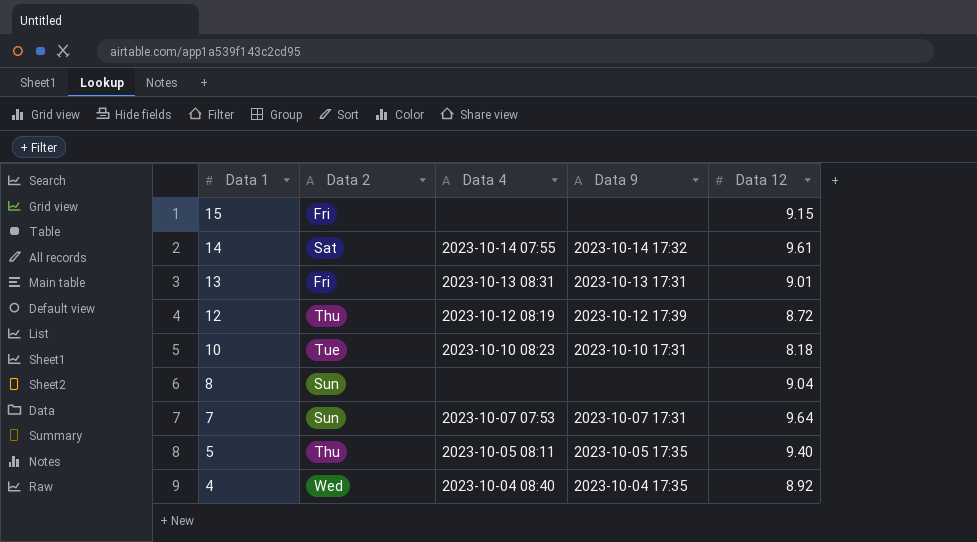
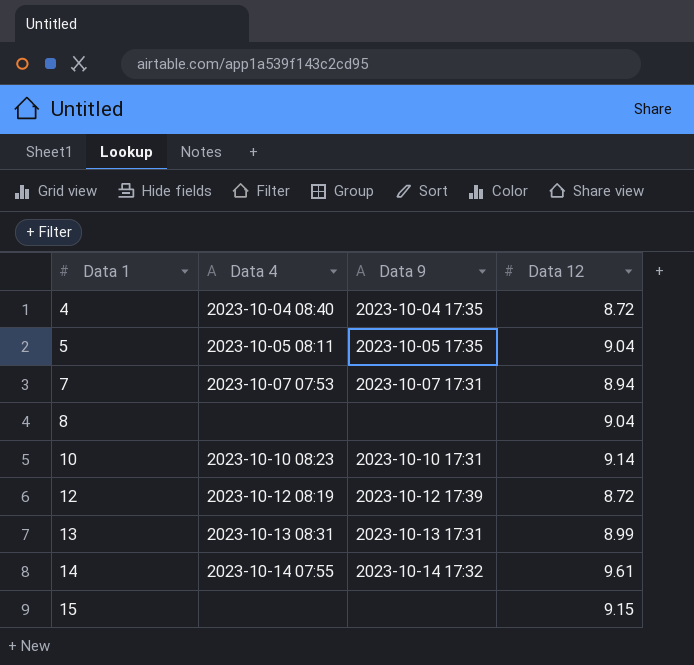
row order: Data 1 descending -> Data 1 ascending
column Data 2 | position: 2 -> none
4 | Data 12: 8.92 -> 8.72
5 | Data 12: 9.40 -> 9.04
7 | Data 12: 9.64 -> 8.94
10 | Data 12: 8.18 -> 9.14
13 | Data 12: 9.01 -> 8.99

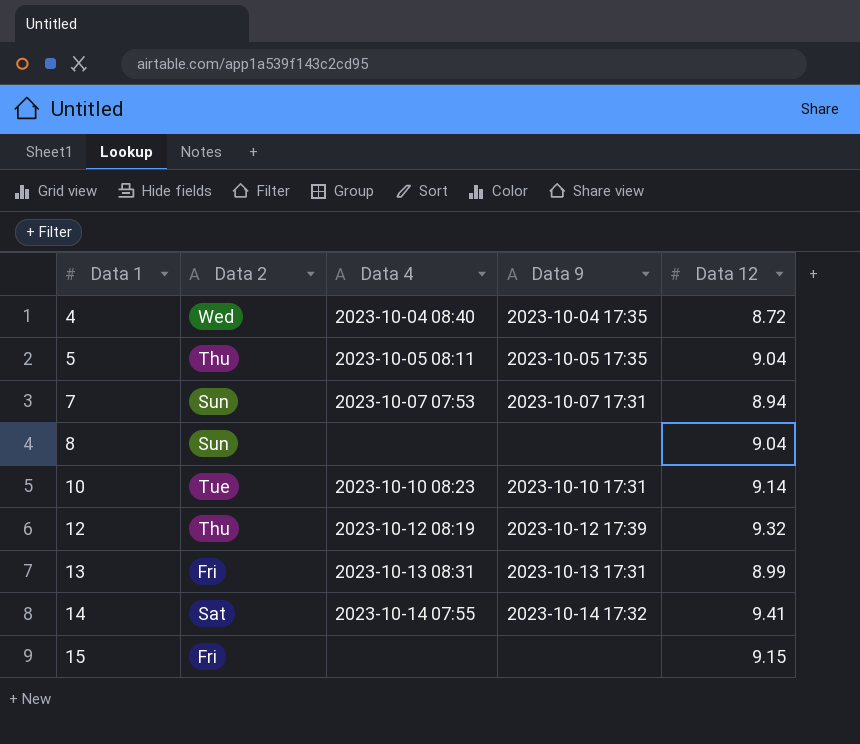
column Data 2 | position: none -> 2
12 | Data 12: 8.72 -> 9.32
14 | Data 12: 9.61 -> 9.41

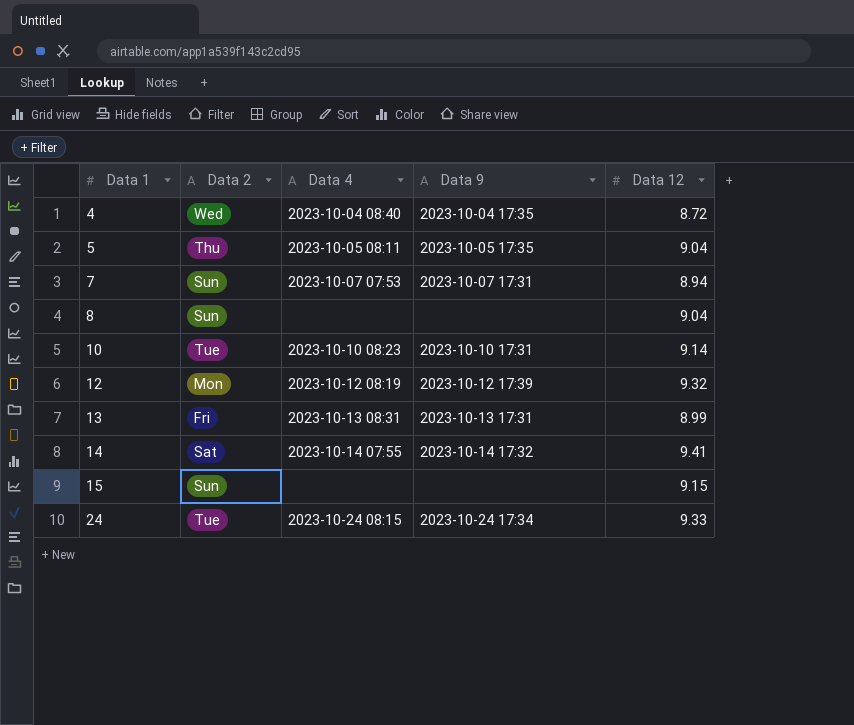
12 | Data 2: Thu -> Mon
15 | Data 2: Fri -> Sun
row 24: none -> Tue | 2023-10-24 08:15 | 2023-10-24 17:34 | 9.33

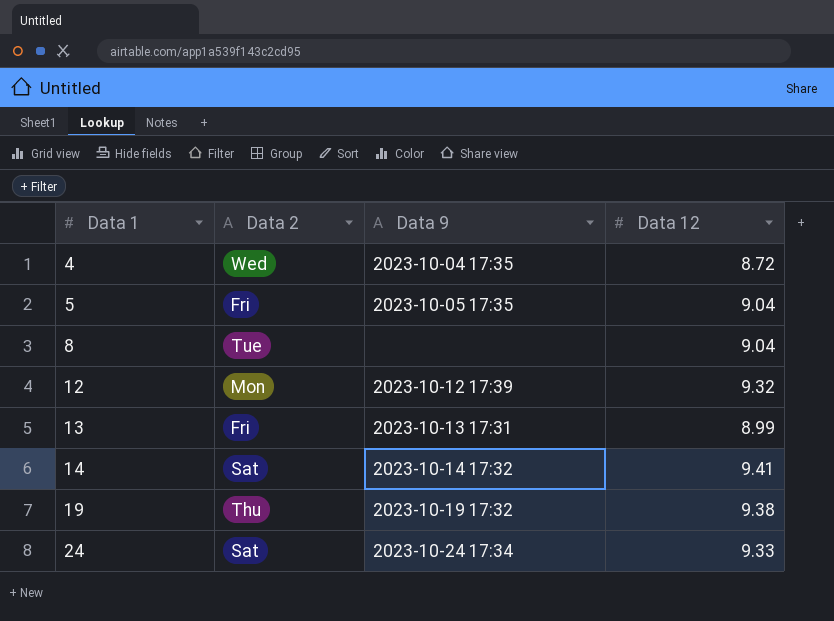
column Data 4 | position: 3 -> none
row 7: Sun | 2023-10-07 07:53 | 2023-10-07 17:31 | 8.94 -> none
row 10: Tue | 2023-10-10 08:23 | 2023-10-10 17:31 | 9.14 -> none
row 15: Sun | none | none | 9.15 -> none
5 | Data 2: Thu -> Fri
8 | Data 2: Sun -> Tue
row 19: none -> Thu | 2023-10-19 17:32 | 9.38
24 | Data 2: Tue -> Sat

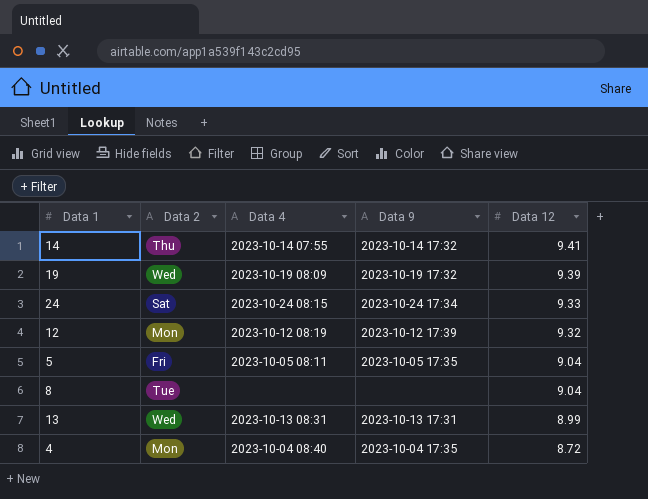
row order: Data 1 ascending -> Data 12 descending
column Data 4 | position: none -> 3
14 | Data 2: Sat -> Thu
19 | Data 2: Thu -> Wed
19 | Data 12: 9.38 -> 9.39
13 | Data 2: Fri -> Wed
4 | Data 2: Wed -> Mon

